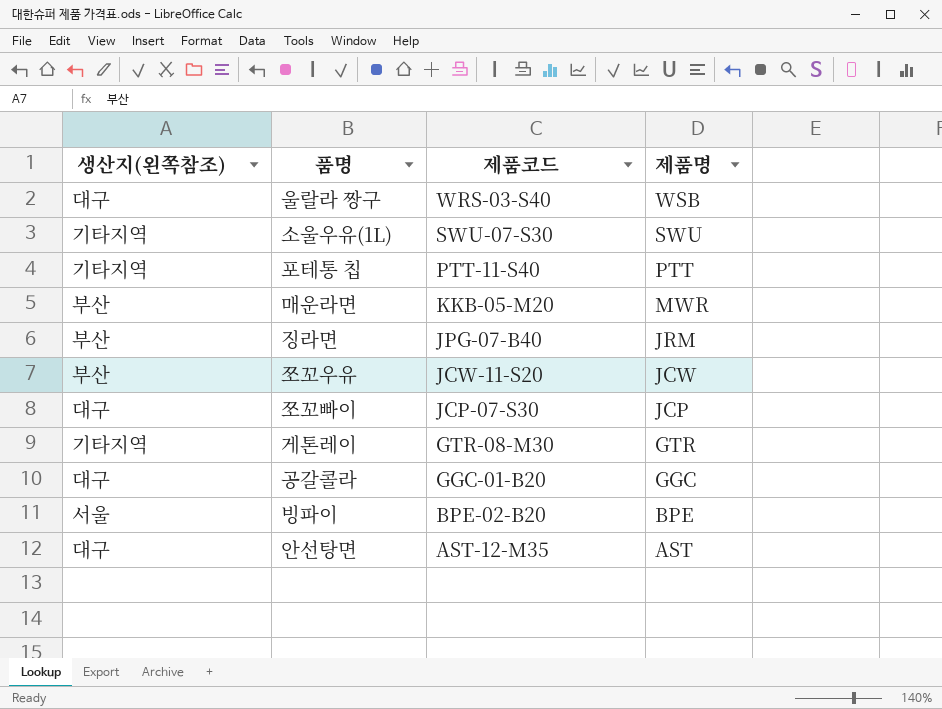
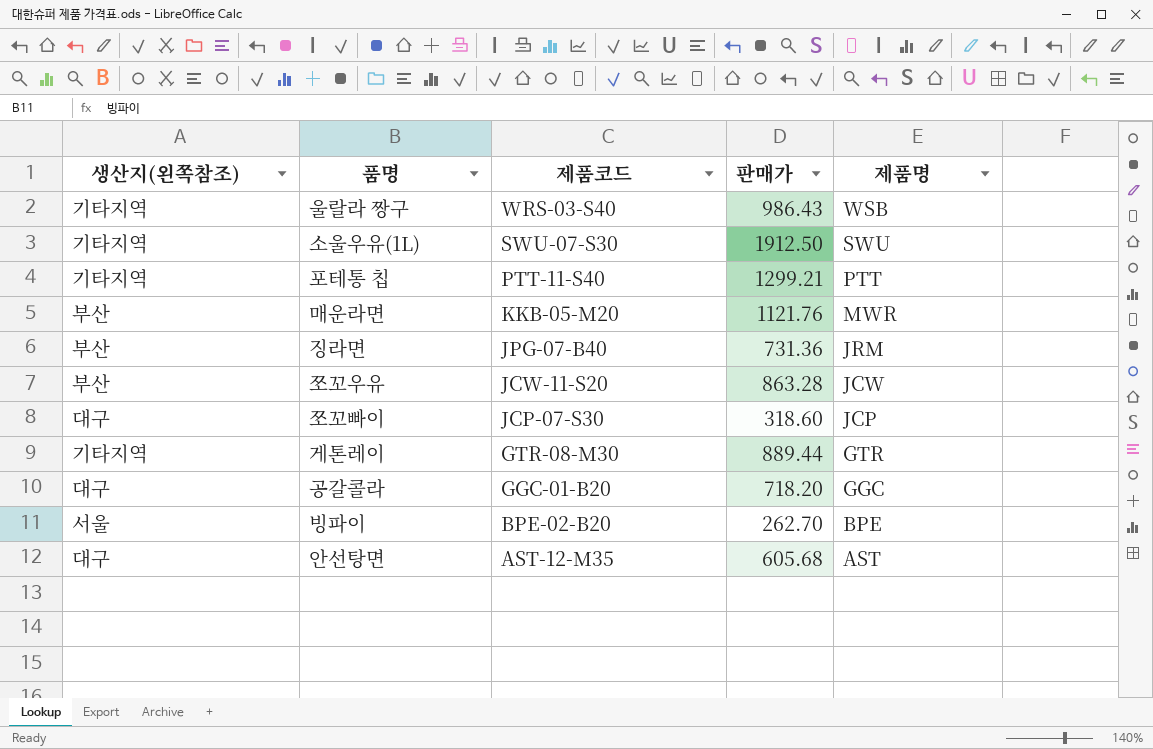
column 판매가 | position: none -> 4
울랄라 짱구 | 생산지(왼쪽참조): 대구 -> 기타지역

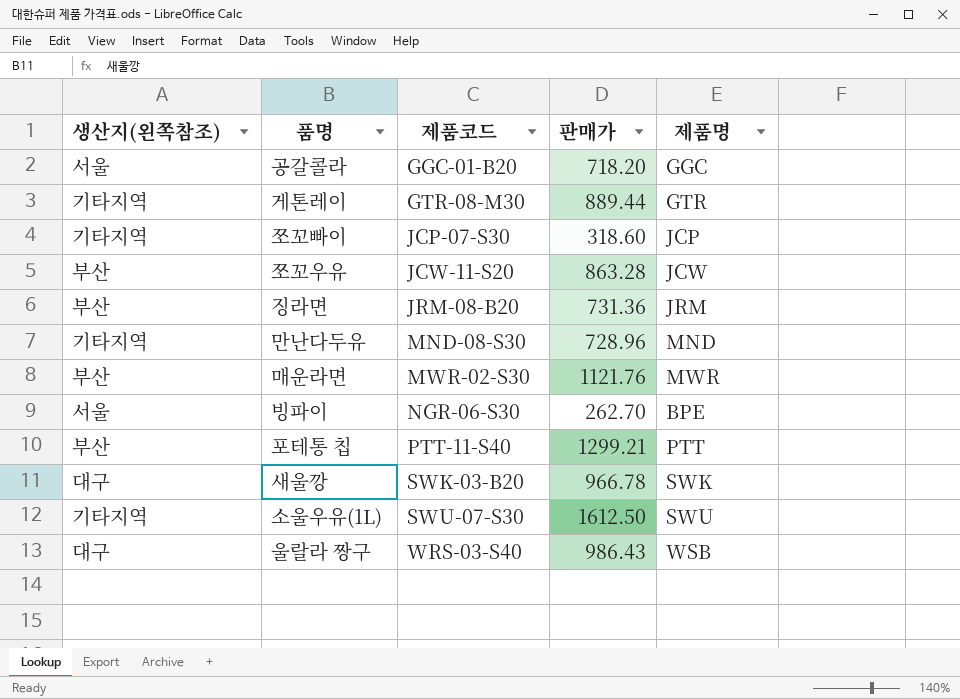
row order: 제품코드 descending -> 제품코드 ascending
row 안선탕면: 대구 | AST-12-M35 | 605.68 | AST -> none
공갈콜라 | 생산지(왼쪽참조): 대구 -> 서울
쪼꼬빠이 | 생산지(왼쪽참조): 대구 -> 기타지역
징라면 | 제품코드: JPG-07-B40 -> JRM-08-B20
row 만난다두유: none -> 기타지역 | MND-08-S30 | 728.96 | MND
매운라면 | 제품코드: KKB-05-M20 -> MWR-02-S30
빙파이 | 제품코드: BPE-02-B20 -> NGR-06-S30
포테통 칩 | 생산지(왼쪽참조): 기타지역 -> 부산
row 새울깡: none -> 대구 | SWK-03-B20 | 966.78 | SWK
소울우유(1L) | 판매가: 1912.50 -> 1612.50
울랄라 짱구 | 생산지(왼쪽참조): 기타지역 -> 대구

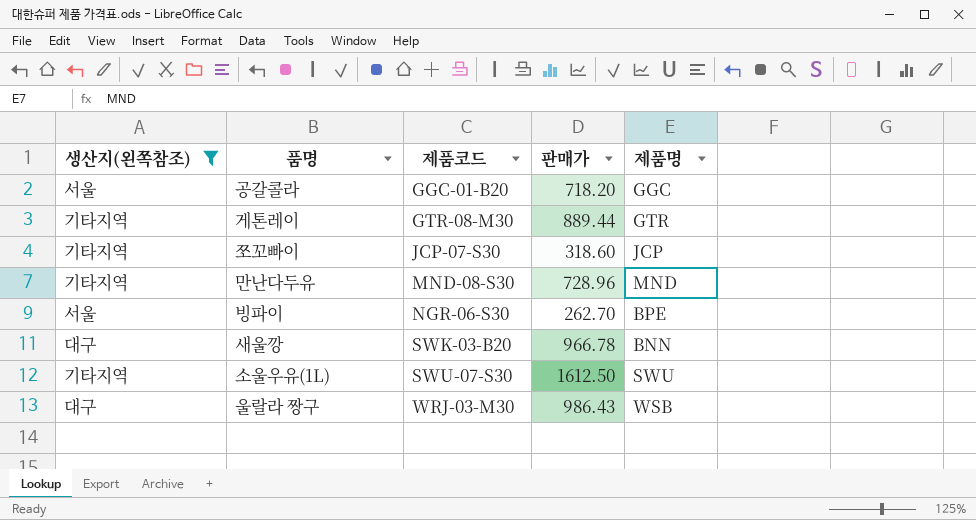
filter: none -> 생산지(왼쪽참조) != 부산
새울깡 | 제품명: SWK -> BNN
울랄라 짱구 | 제품코드: WRS-03-S40 -> WRJ-03-M30

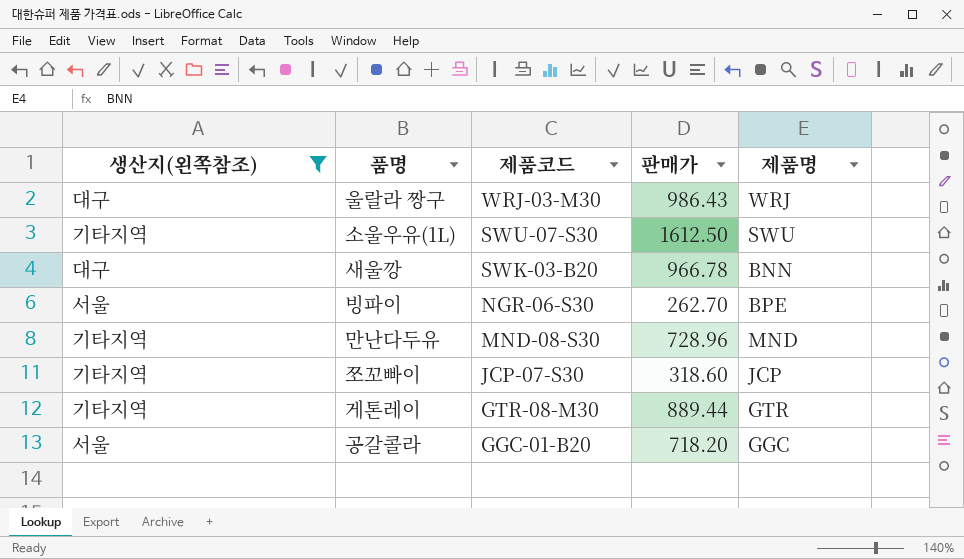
row order: 제품코드 ascending -> 제품코드 descending
울랄라 짱구 | 제품명: WSB -> WRJ

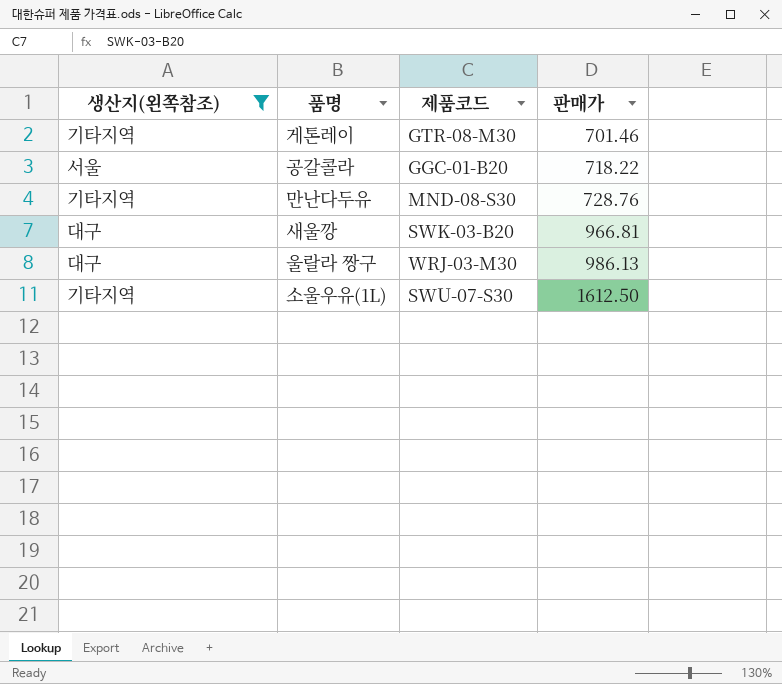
row order: 제품코드 descending -> 판매가 ascending
column 제품명 | position: 5 -> none
row 빙파이: 서울 | NGR-06-S30 | 262.70 | BPE -> none
row 쪼꼬빠이: 기타지역 | JCP-07-S30 | 318.60 | JCP -> none
게톤레이 | 판매가: 889.44 -> 701.46
공갈콜라 | 판매가: 718.20 -> 718.22
만난다두유 | 판매가: 728.96 -> 728.76
새울깡 | 판매가: 966.78 -> 966.81
울랄라 짱구 | 판매가: 986.43 -> 986.13

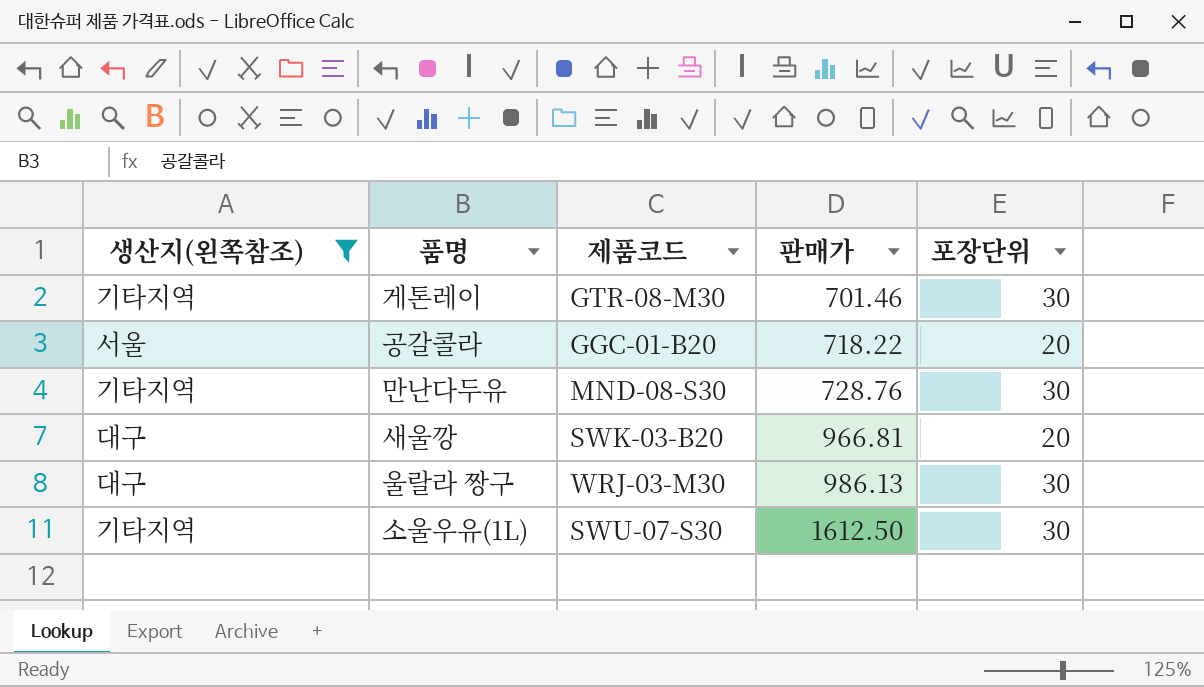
column 포장단위 | position: none -> 5

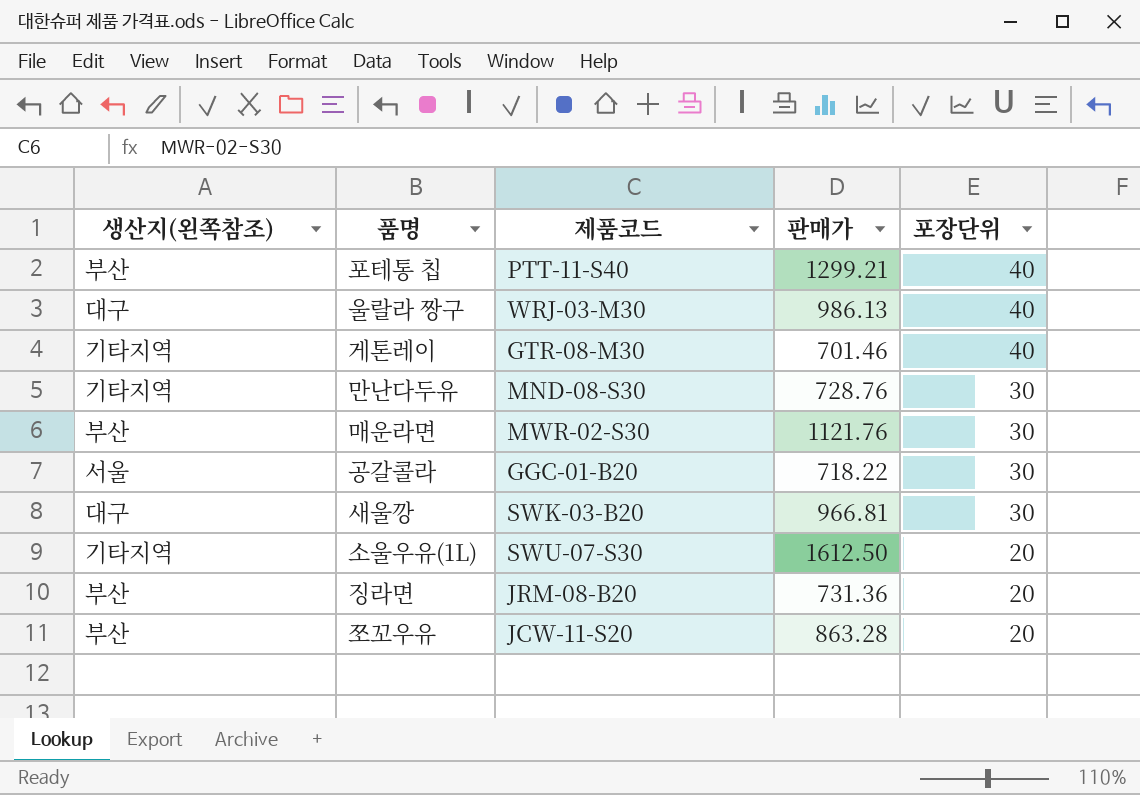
filter: 생산지(왼쪽참조) != 부산 -> none
row order: 판매가 ascending -> 포장단위 descending
울랄라 짱구 | 포장단위: 30 -> 40
게톤레이 | 포장단위: 30 -> 40
공갈콜라 | 포장단위: 20 -> 30
새울깡 | 포장단위: 20 -> 30
소울우유(1L) | 포장단위: 30 -> 20

